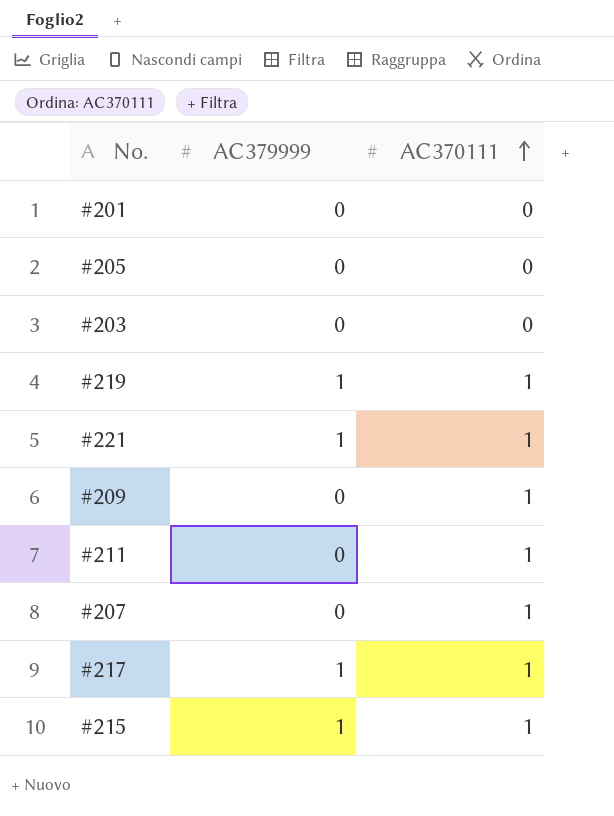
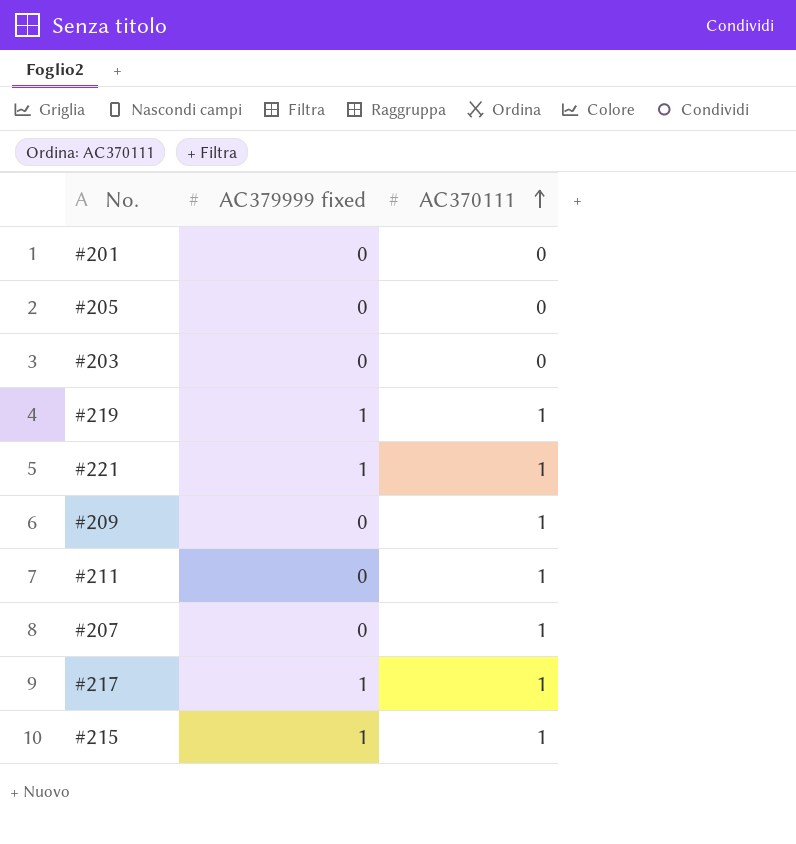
column name: AC379999 -> AC379999 fixed

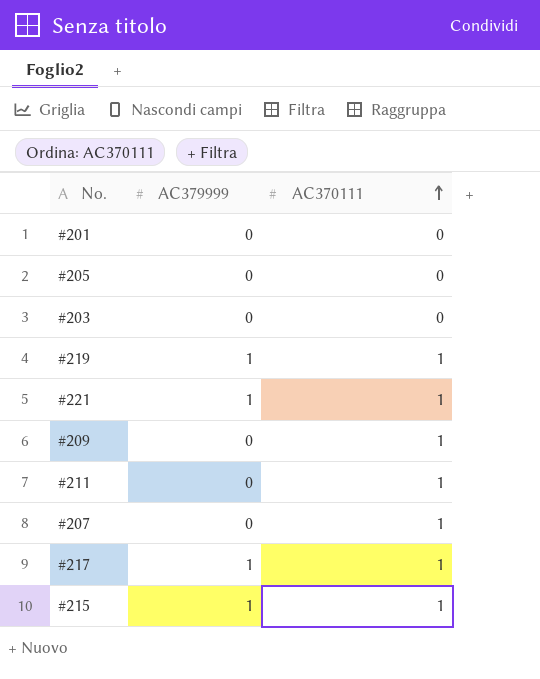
column name: AC379999 fixed -> AC379999

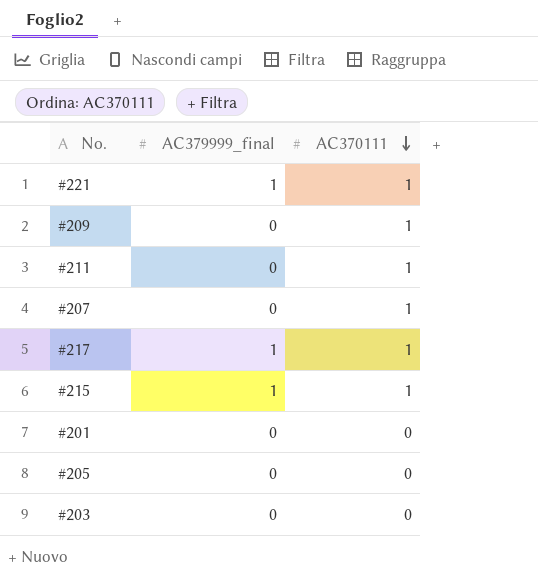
row order: AC370111 ascending -> AC370111 descending
column name: AC379999 -> AC379999_final
row #219: 1 | 1 -> none

